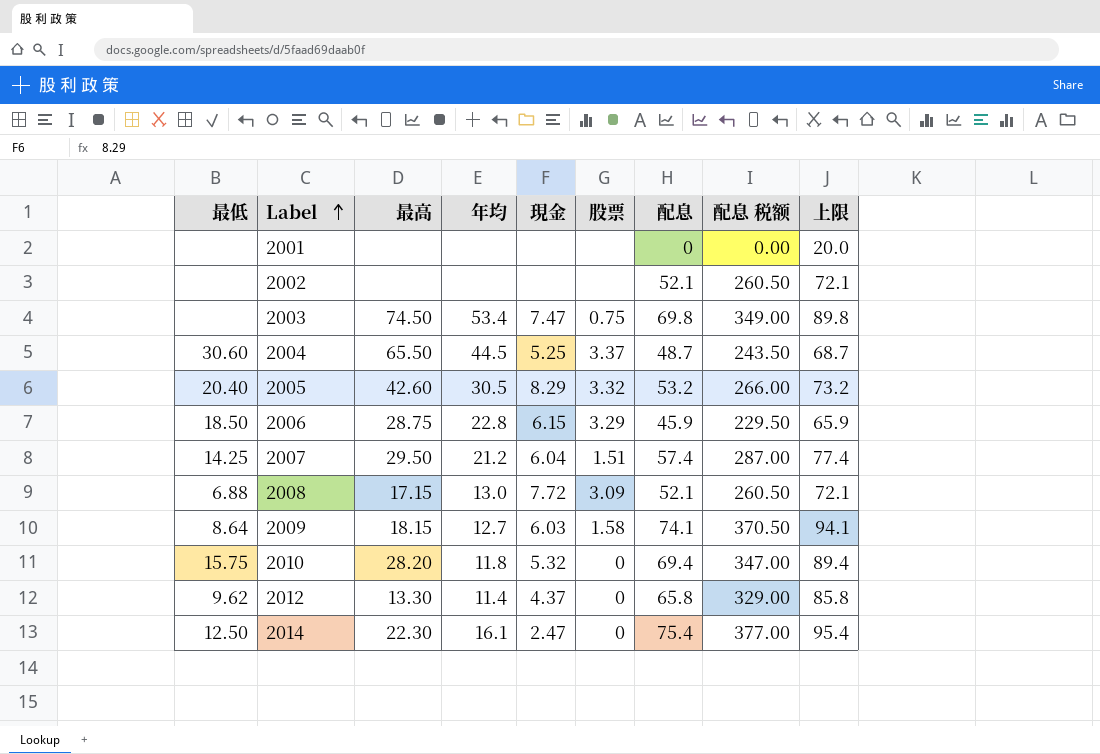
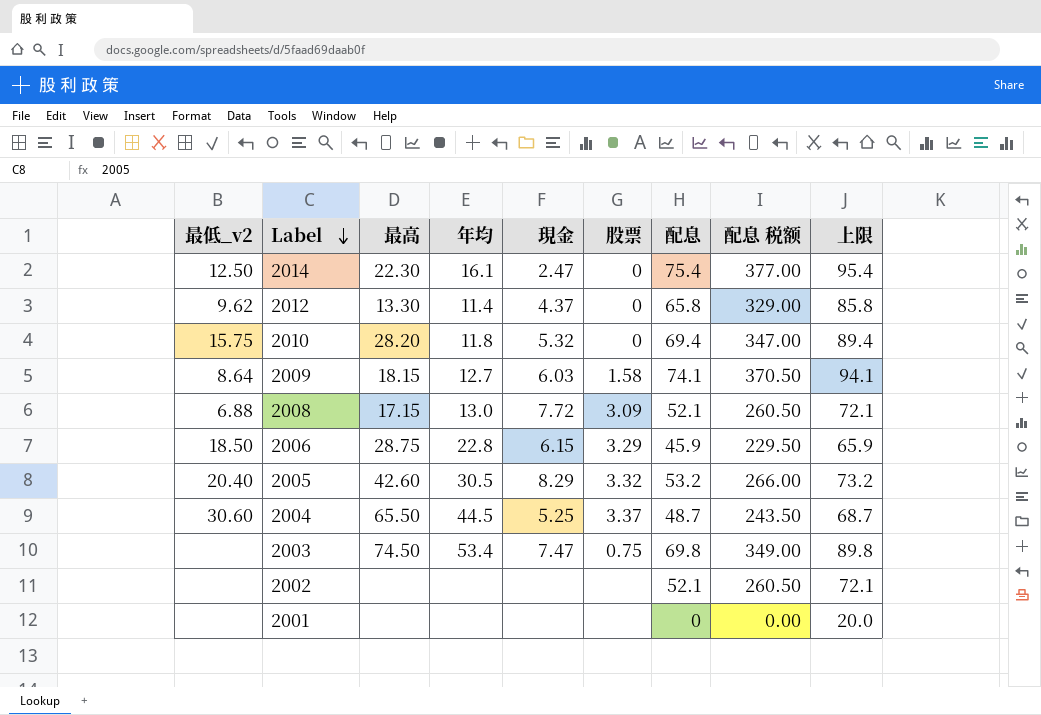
row order: Label ascending -> Label descending
column name: 最低 -> 最低_v2
row 2007: 14.25 | 29.50 | 21.2 | 6.04 | 1.51 | 57.4 | 287.00 | 77.4 -> none

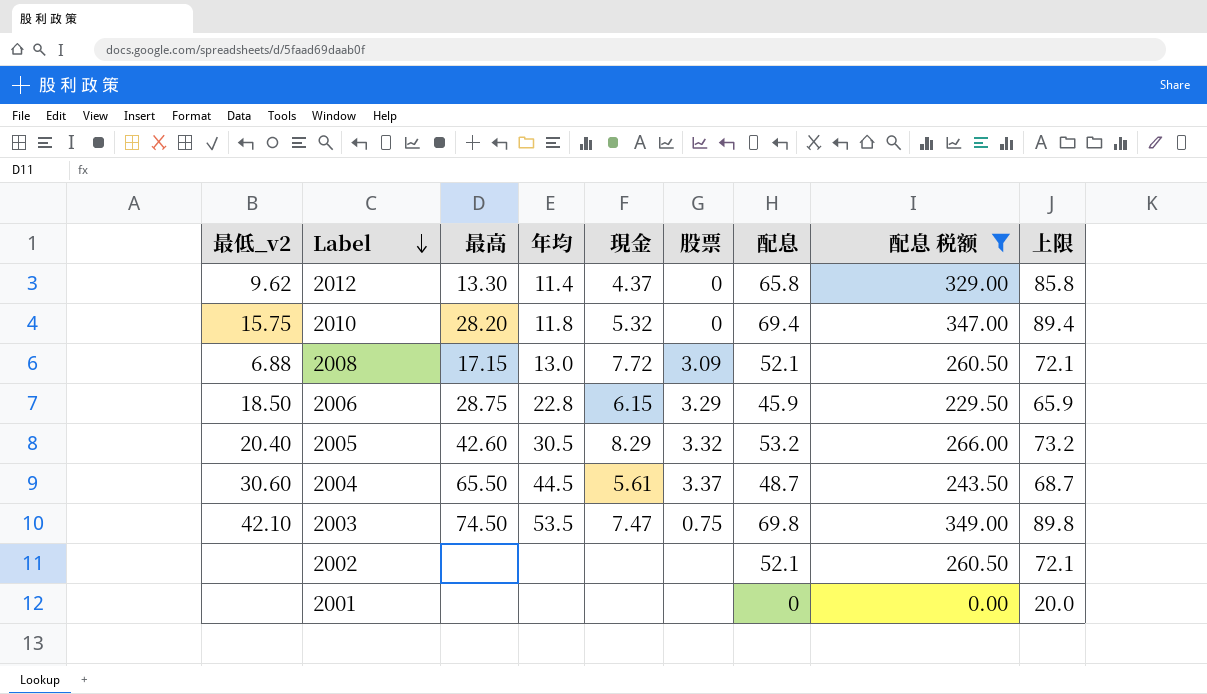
filter: none -> 配息 税额 <= 349.00
2004 | 現金: 5.25 -> 5.61
2003 | 最低_v2: none -> 42.10
2003 | 年均: 53.4 -> 53.5

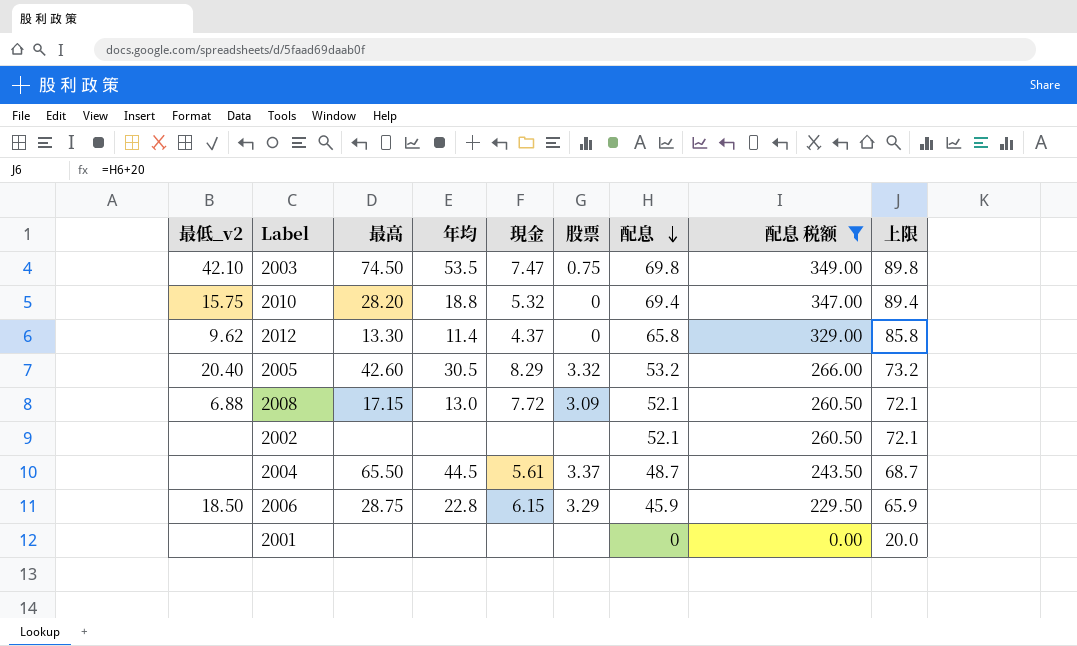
row order: Label descending -> 配息 descending
2010 | 年均: 11.8 -> 18.8
2004 | 最低_v2: 30.60 -> none

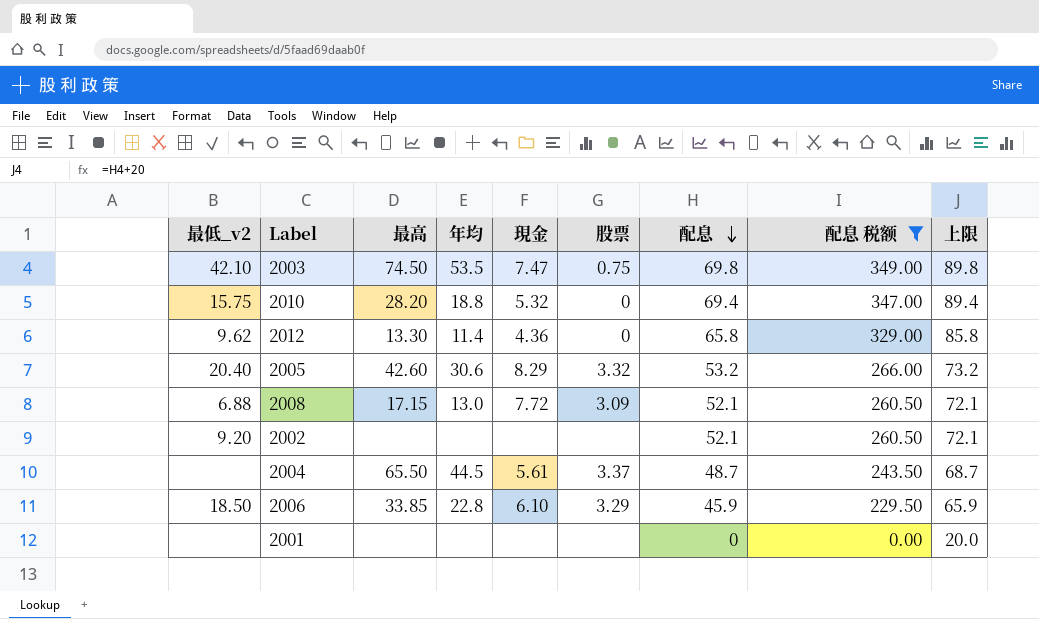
2012 | 現金: 4.37 -> 4.36
2005 | 年均: 30.5 -> 30.6
2002 | 最低_v2: none -> 9.20
2006 | 最高: 28.75 -> 33.85
2006 | 現金: 6.15 -> 6.10

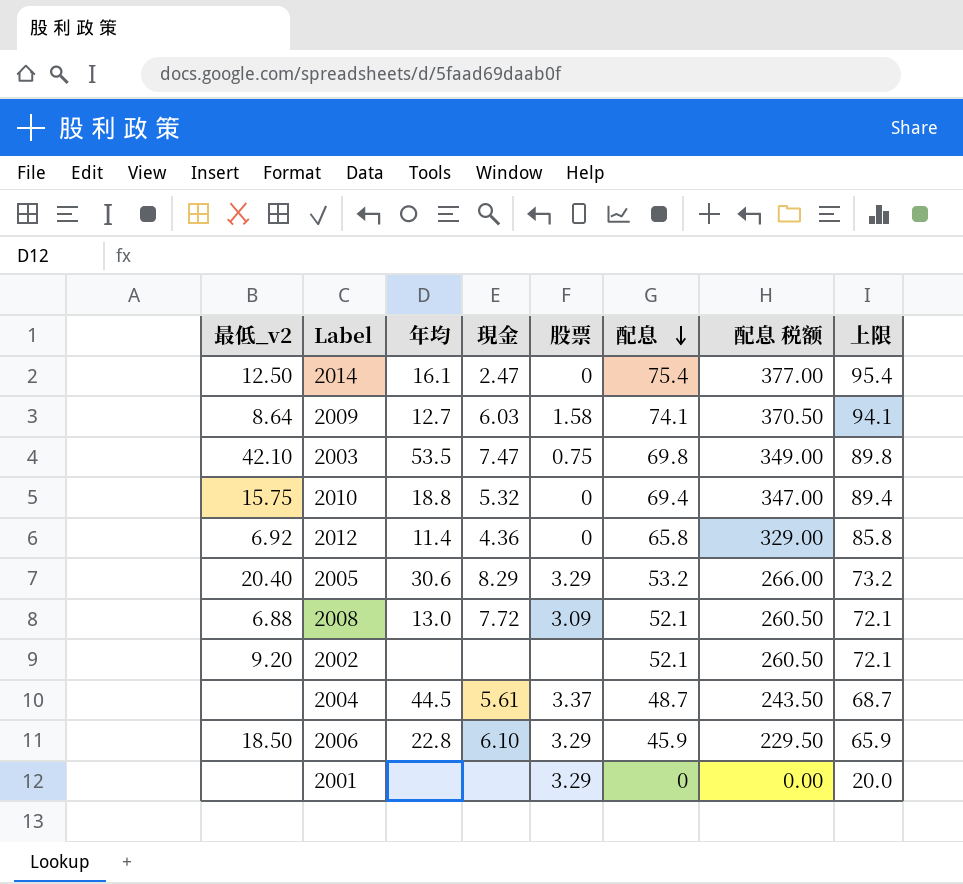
filter: 配息 税额 <= 349.00 -> none
column 最高 | position: 3 -> none
2012 | 最低_v2: 9.62 -> 6.92
2005 | 股票: 3.32 -> 3.29
2001 | 股票: none -> 3.29

